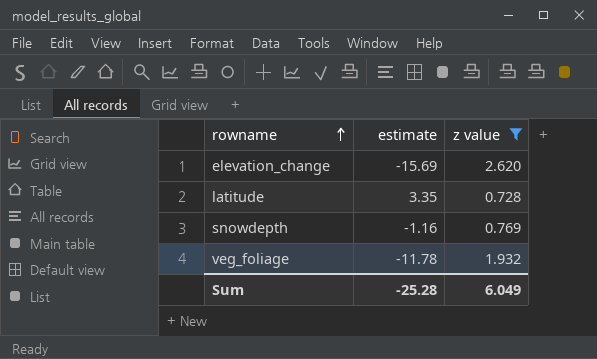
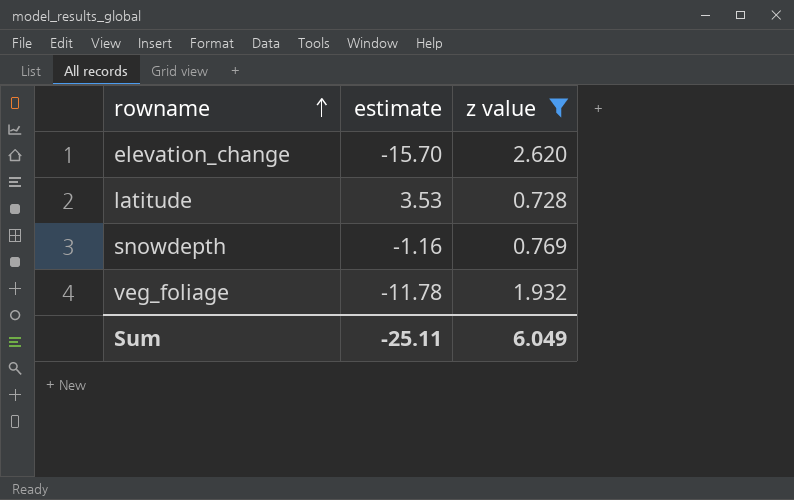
elevation_change | estimate: -15.69 -> -15.70
latitude | estimate: 3.35 -> 3.53
Sum | estimate: -25.28 -> -25.11

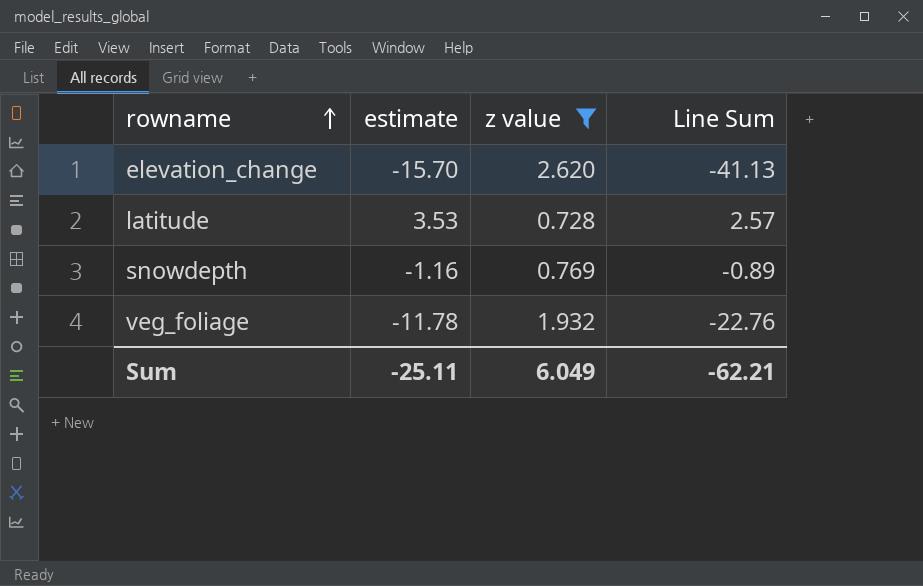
column Line Sum | formula: none -> [estimate] * [z value]

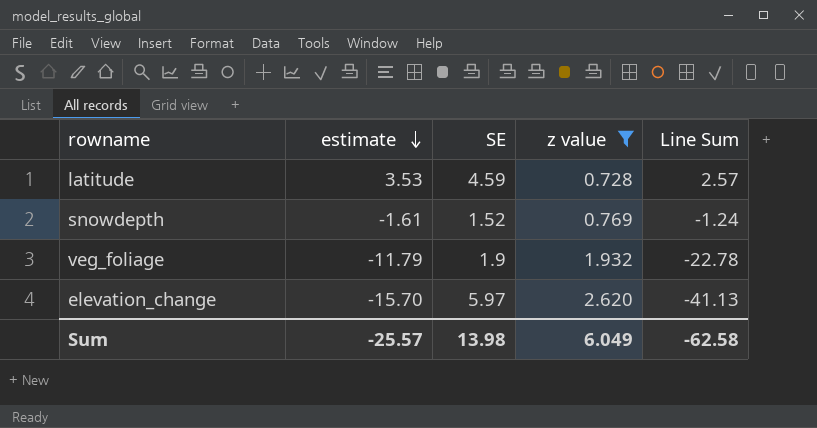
row order: rowname ascending -> estimate descending
column SE | position: none -> 3
snowdepth | estimate: -1.16 -> -1.61
snowdepth | Line Sum: -0.89 -> -1.24
veg_foliage | estimate: -11.78 -> -11.79
veg_foliage | Line Sum: -22.76 -> -22.78
Sum | estimate: -25.11 -> -25.57
Sum | Line Sum: -62.21 -> -62.58

